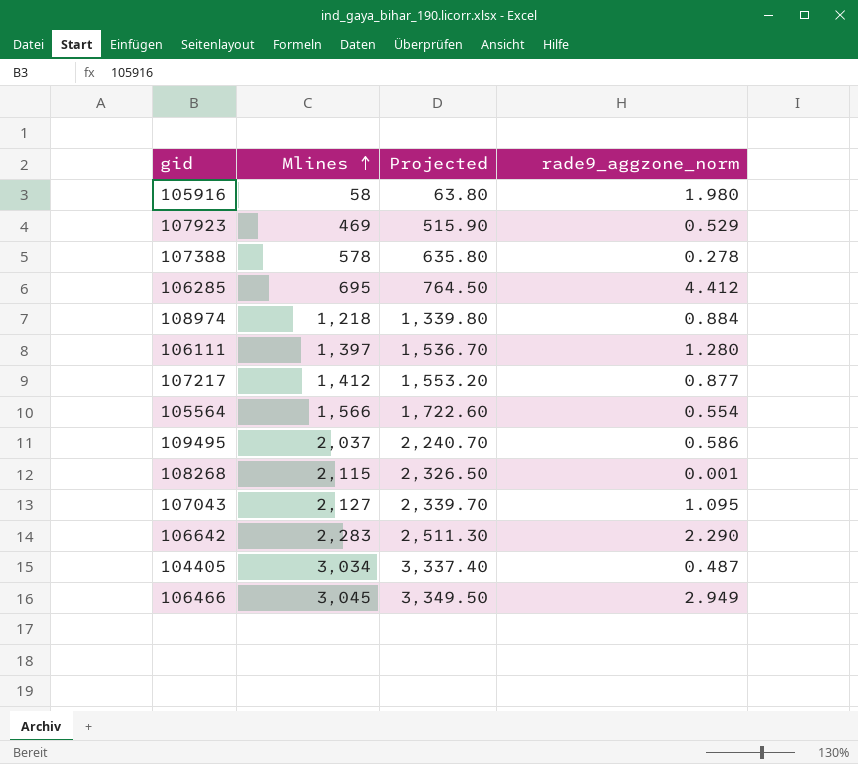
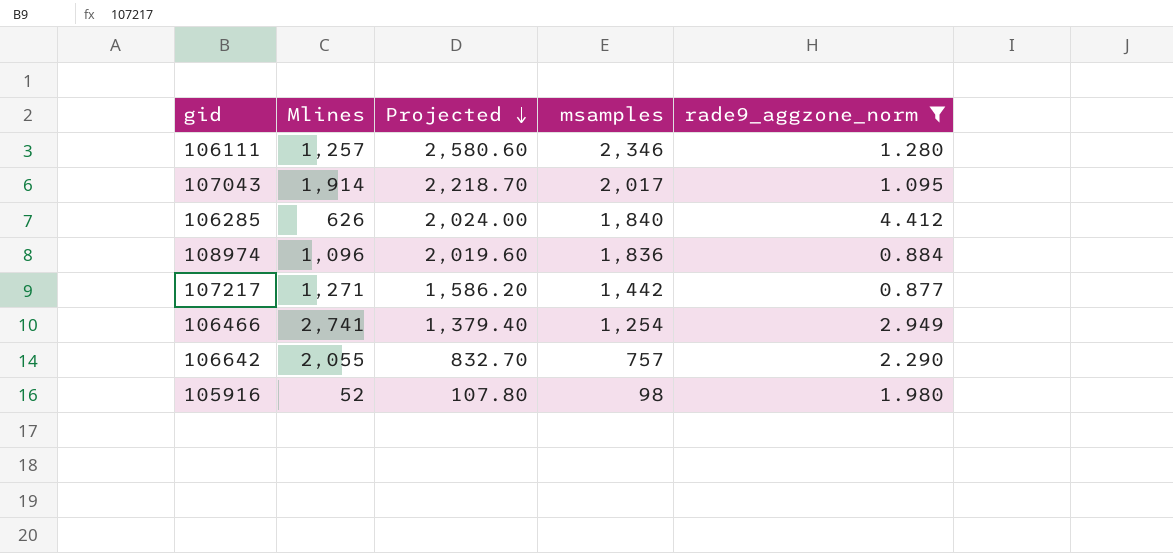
filter: none -> rade9_aggzone_norm >= 0.877
row order: Mlines ascending -> Projected descending
column Projected | formula: [Mlines] * 1.1 -> [msamples] * 1.1
column msamples | position: none -> 4
106111 | Mlines: 1,397 -> 1,257
107043 | Mlines: 2,127 -> 1,914
106285 | Mlines: 695 -> 626
108974 | Mlines: 1,218 -> 1,096
107217 | Mlines: 1,412 -> 1,271
106466 | Mlines: 3,045 -> 2,741
106642 | Mlines: 2,283 -> 2,055
105916 | Mlines: 58 -> 52

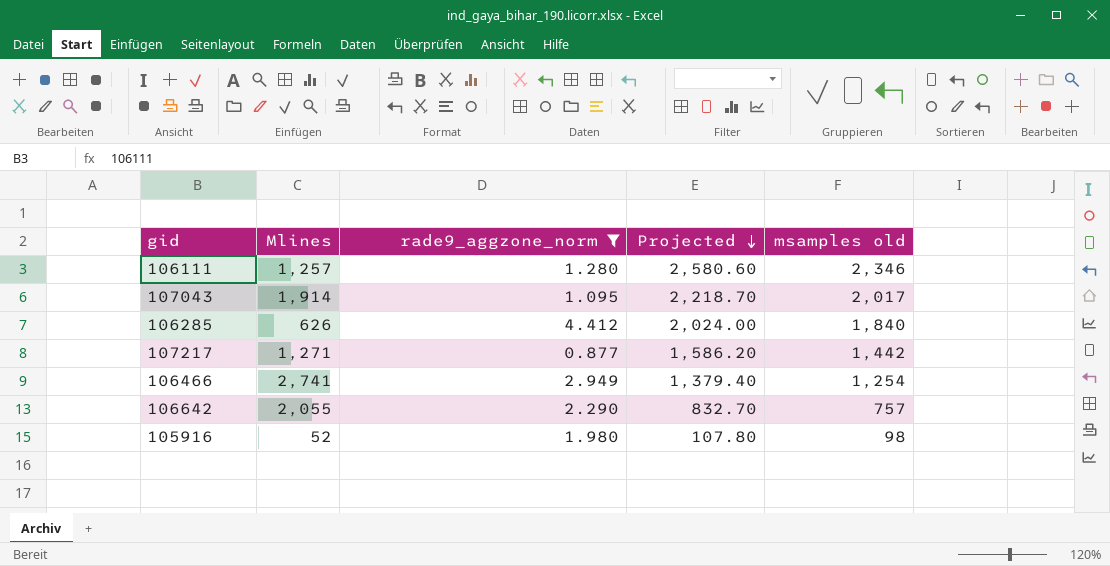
column rade9_aggzone_norm | position: 5 -> 3
column name: msamples -> msamples old
row 108974: 1,096 | 2,019.60 | 1,836 | 0.884 -> none

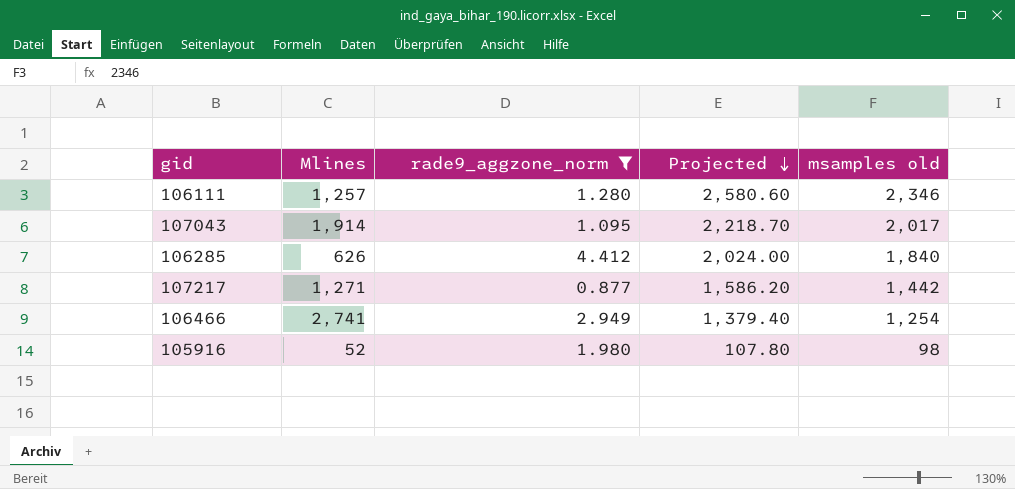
row 106642: 2,055 | 2.290 | 832.70 | 757 -> none

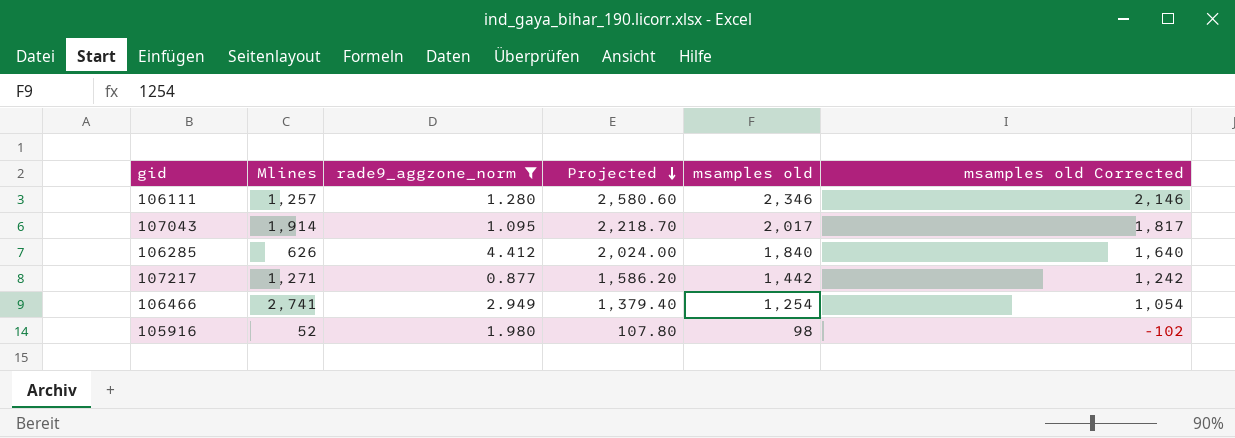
column msamples old Corrected | formula: none -> [msamples old] - 200

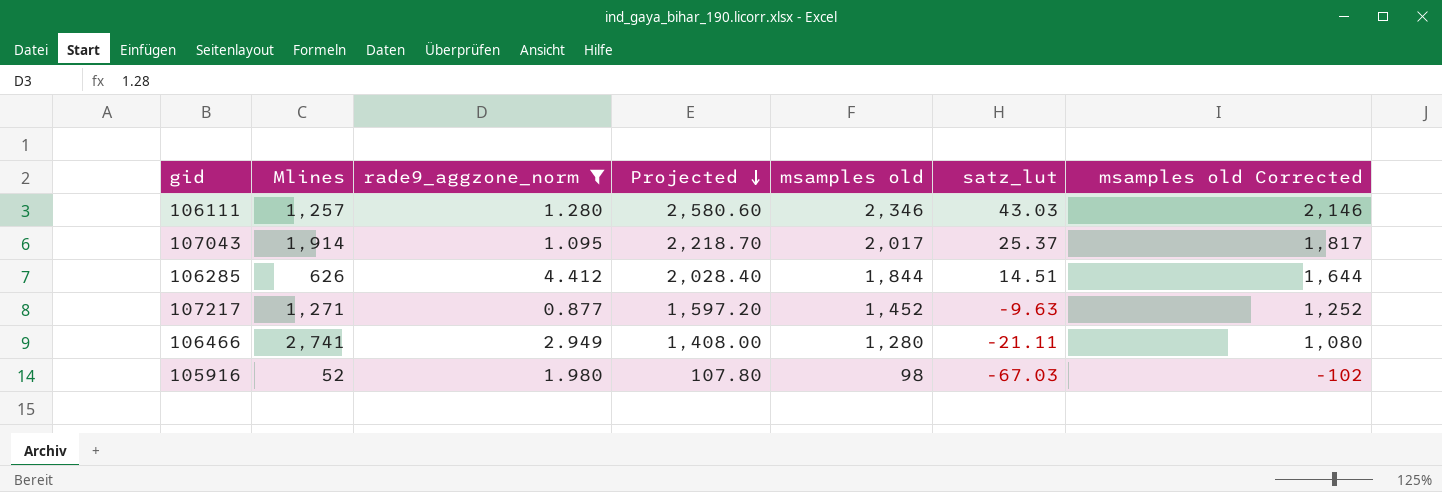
column satz_lut | position: none -> 6
106285 | Projected: 2,024.00 -> 2,028.40
106285 | msamples old: 1,840 -> 1,844
106285 | msamples old Corrected: 1,640 -> 1,644
107217 | Projected: 1,586.20 -> 1,597.20
107217 | msamples old: 1,442 -> 1,452
107217 | msamples old Corrected: 1,242 -> 1,252
106466 | Projected: 1,379.40 -> 1,408.00
106466 | msamples old: 1,254 -> 1,280
106466 | msamples old Corrected: 1,054 -> 1,080

